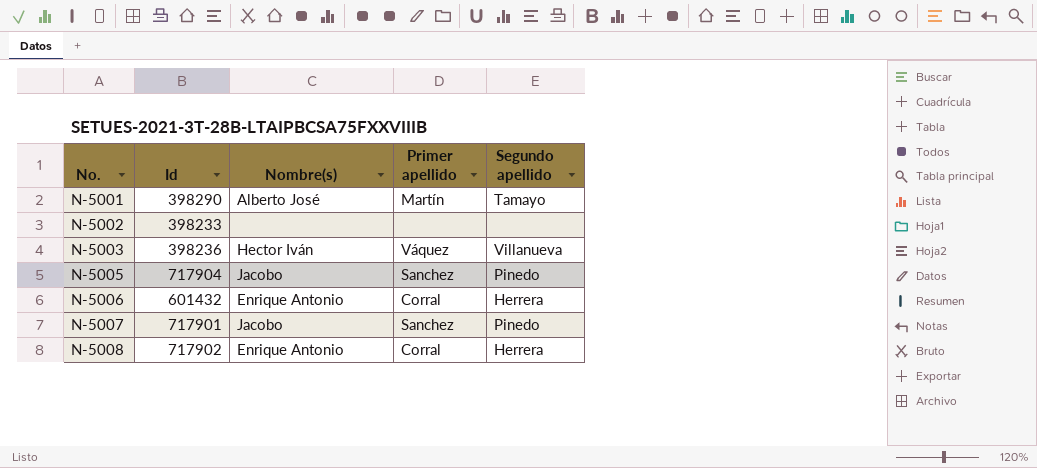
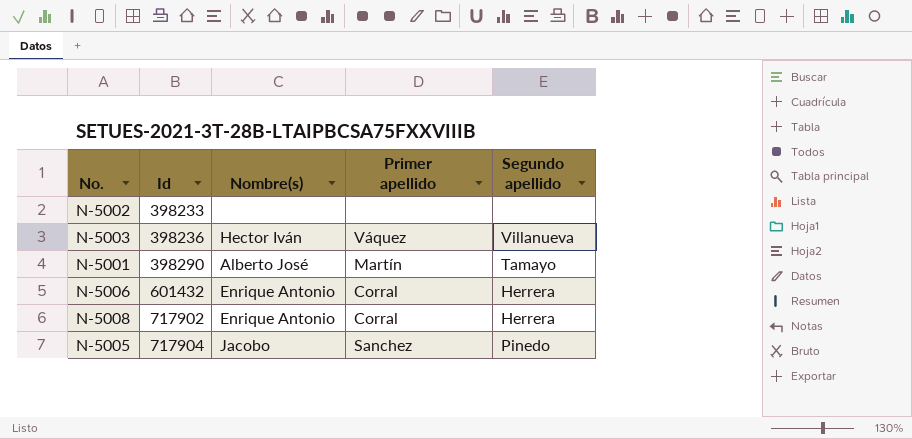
row order: No. ascending -> Id ascending
row N-5007: 717901 | Jacobo | Sanchez | Pinedo -> none

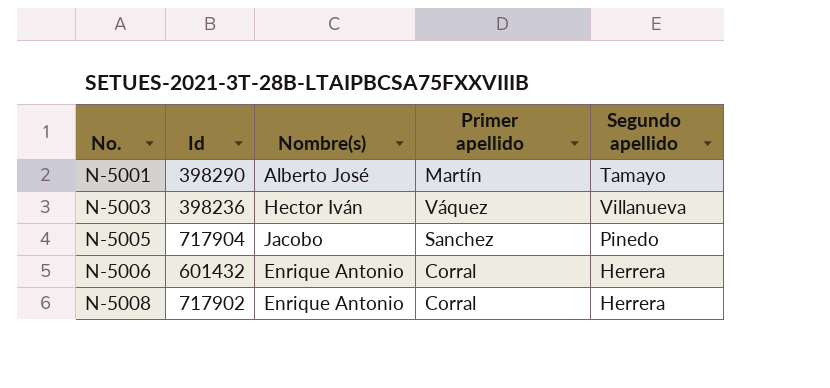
row order: Id ascending -> No. ascending
row N-5002: 398233 | none | none | none -> none

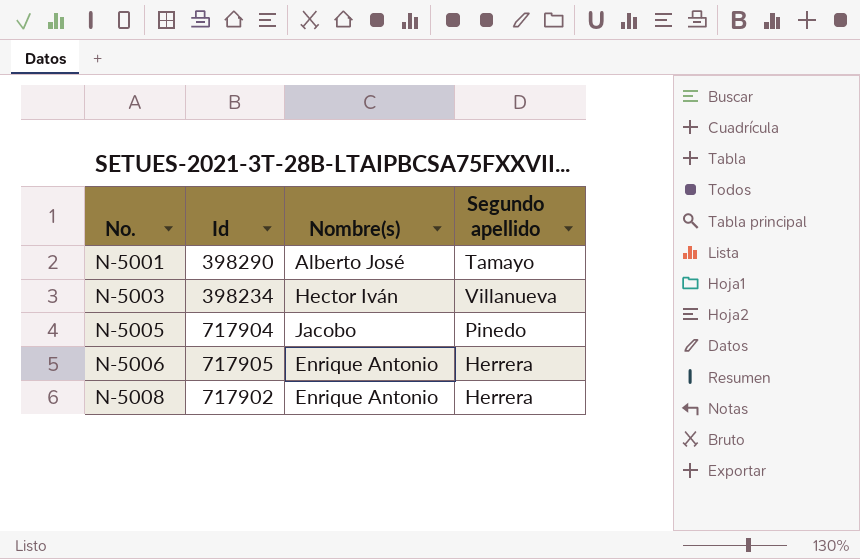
column Primer apellido | position: 4 -> none
N-5003 | Id: 398236 -> 398234
N-5006 | Id: 601432 -> 717905

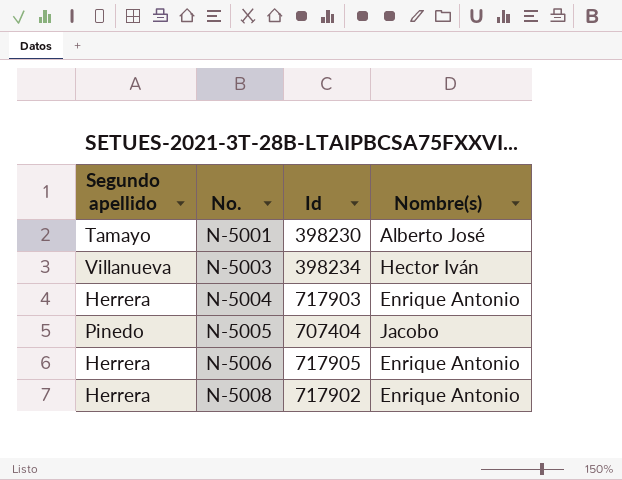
column Segundo apellido | position: 4 -> 1
N-5001 | Id: 398290 -> 398230
row N-5004: none -> Herrera | 717903 | Enrique Antonio
N-5005 | Id: 717904 -> 707404

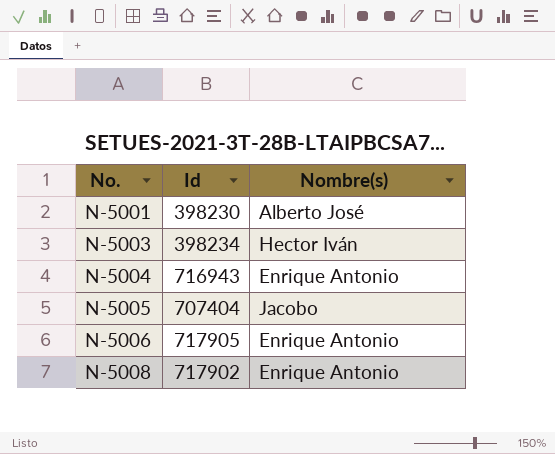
column Segundo apellido | position: 1 -> none
N-5004 | Id: 717903 -> 716943

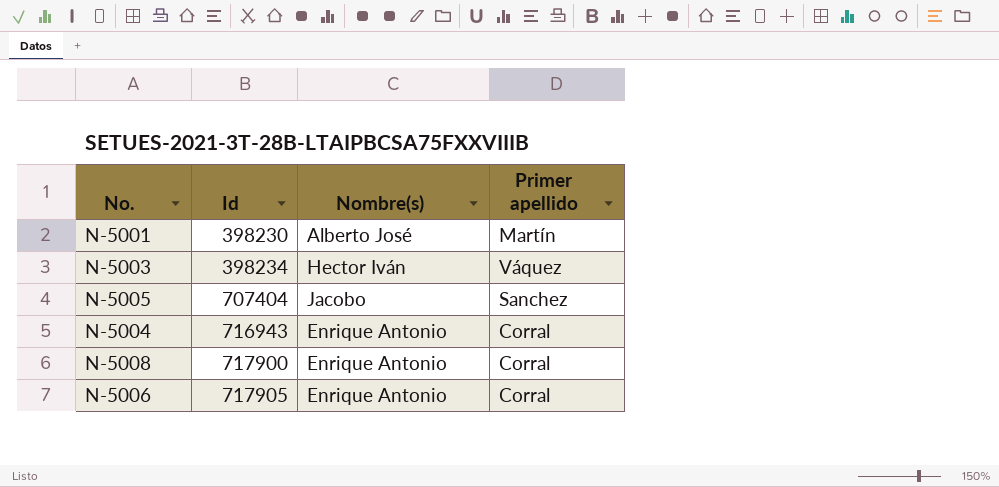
row order: No. ascending -> Id ascending
column Primer apellido | position: none -> 4
N-5008 | Id: 717902 -> 717900

